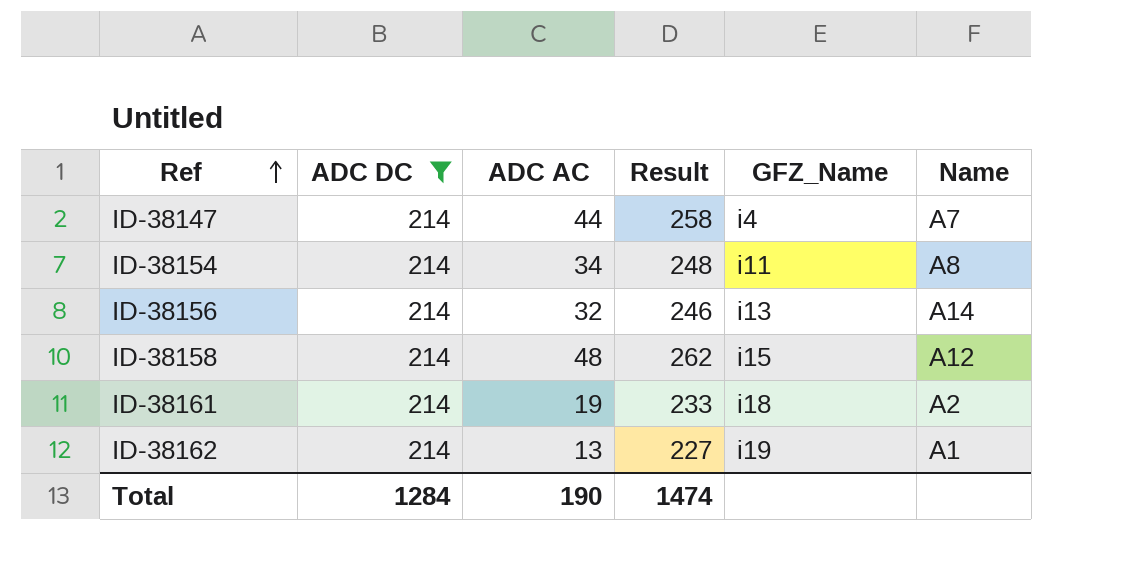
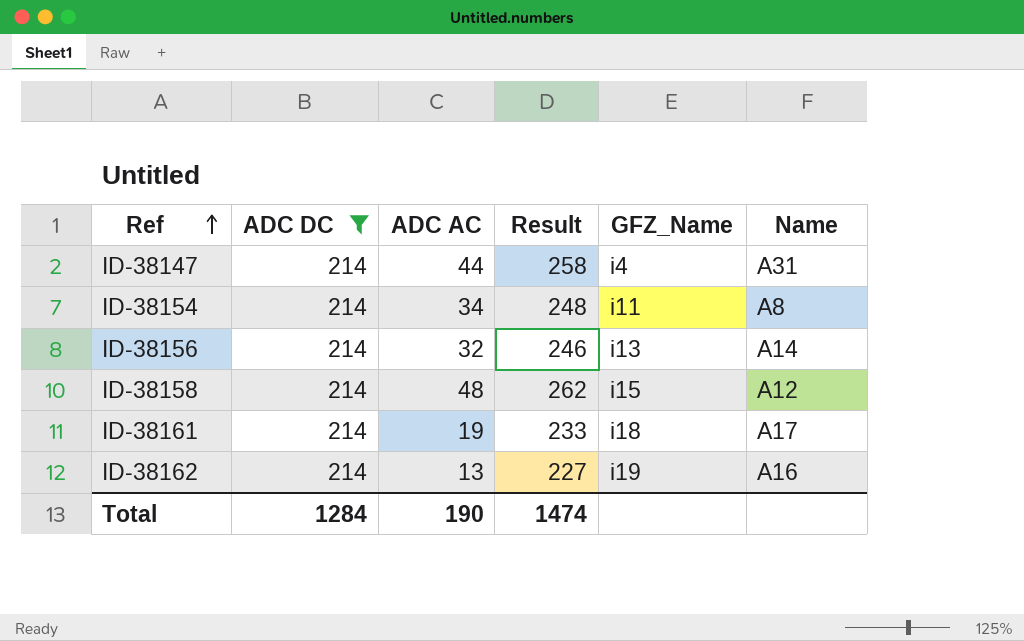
ID-38147 | Name: A7 -> A31
ID-38161 | Name: A2 -> A17
ID-38162 | Name: A1 -> A16

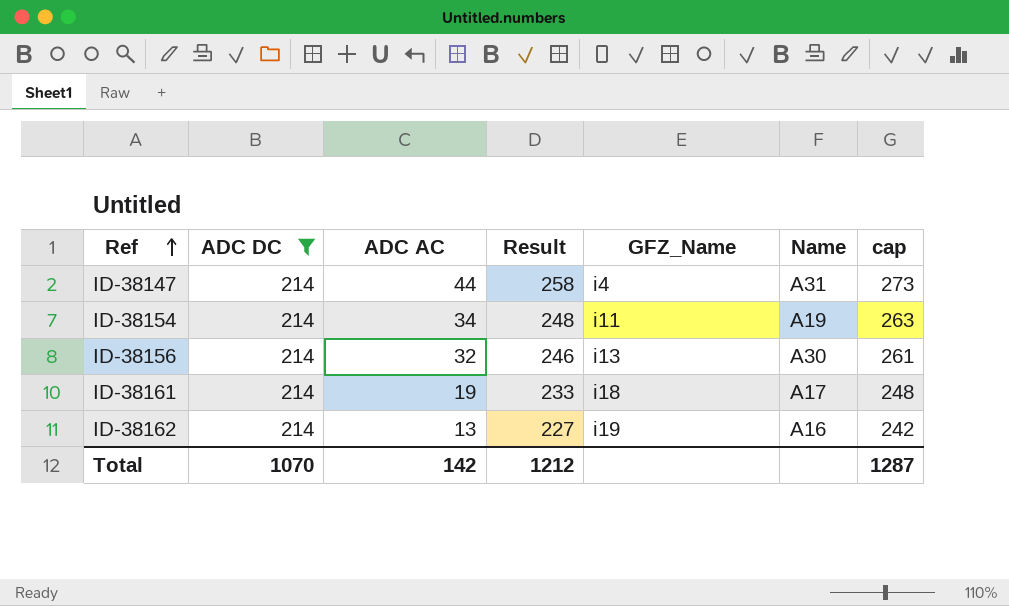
column cap | formula: none -> [Result] + 15
row ID-38158: 214 | 48 | 262 | i15 | A12 -> none
ID-38154 | Name: A8 -> A19
ID-38156 | Name: A14 -> A30
Total | ADC DC: 1284 -> 1070
Total | ADC AC: 190 -> 142
Total | Result: 1474 -> 1212

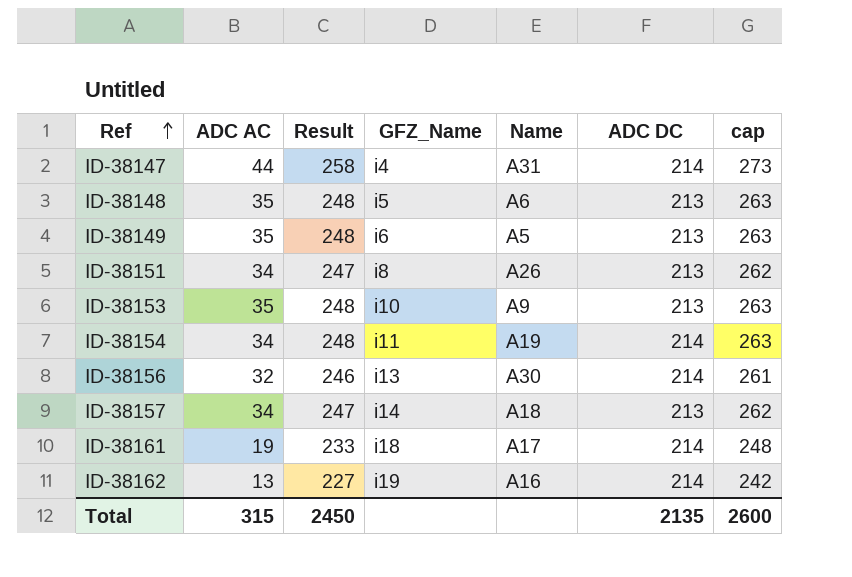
filter: ADC DC = 214 -> none
column ADC DC | position: 2 -> 6
Total | ADC AC: 142 -> 315
Total | Result: 1212 -> 2450
Total | ADC DC: 1070 -> 2135
Total | cap: 1287 -> 2600

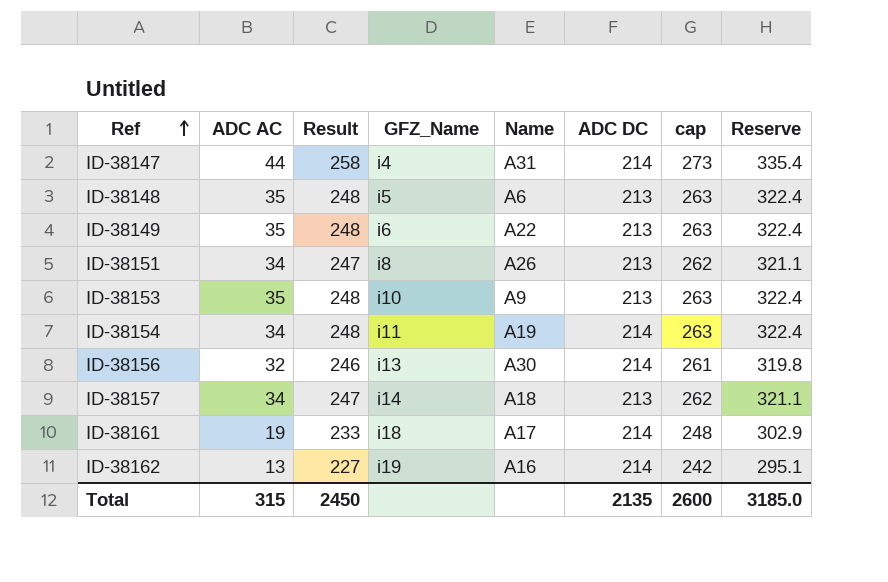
column Reserve | formula: none -> [Result] * 1.3
ID-38149 | Name: A5 -> A22

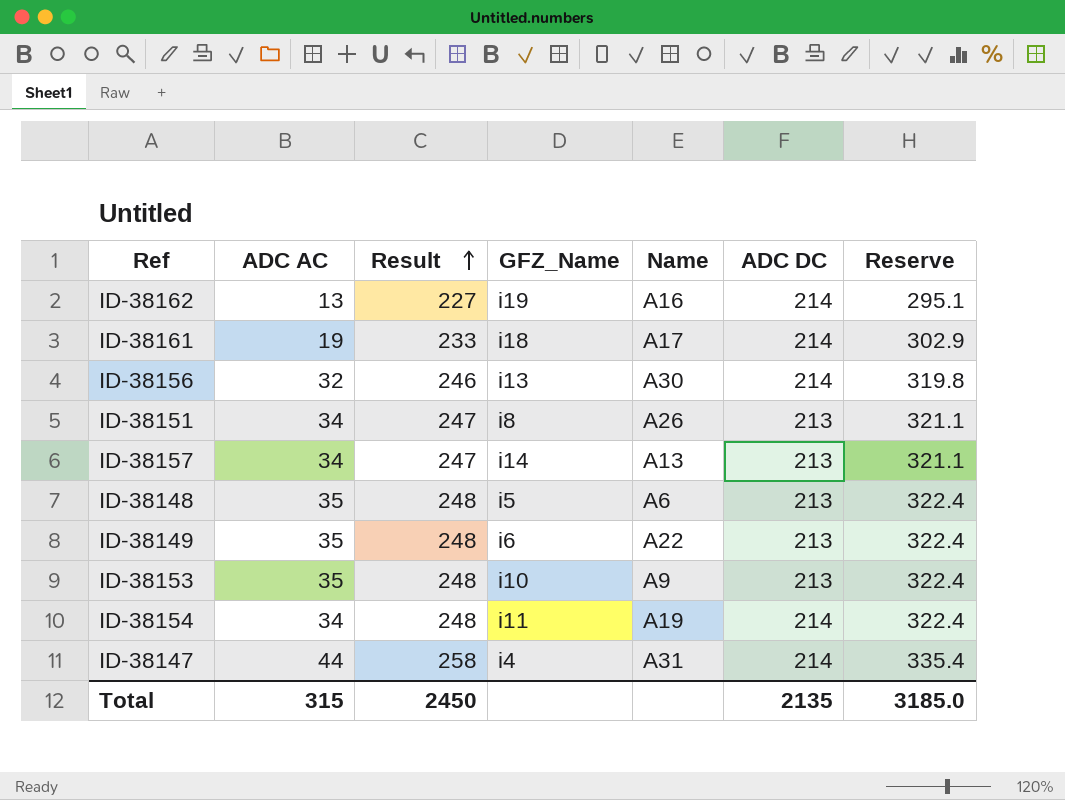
row order: Ref ascending -> Result ascending
column cap | formula: [Result] + 15 -> none
ID-38157 | Name: A18 -> A13

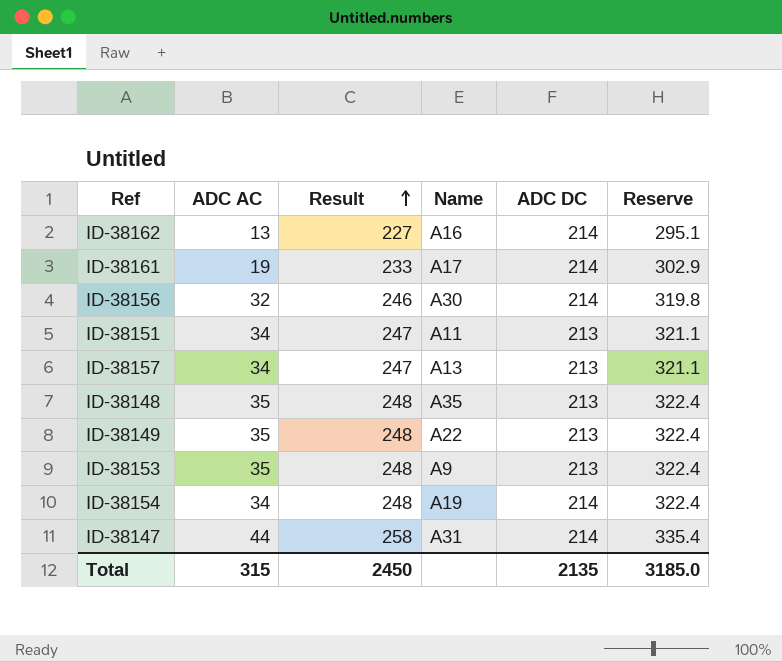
column GFZ_Name | position: 4 -> none
ID-38151 | Name: A26 -> A11
ID-38148 | Name: A6 -> A35

